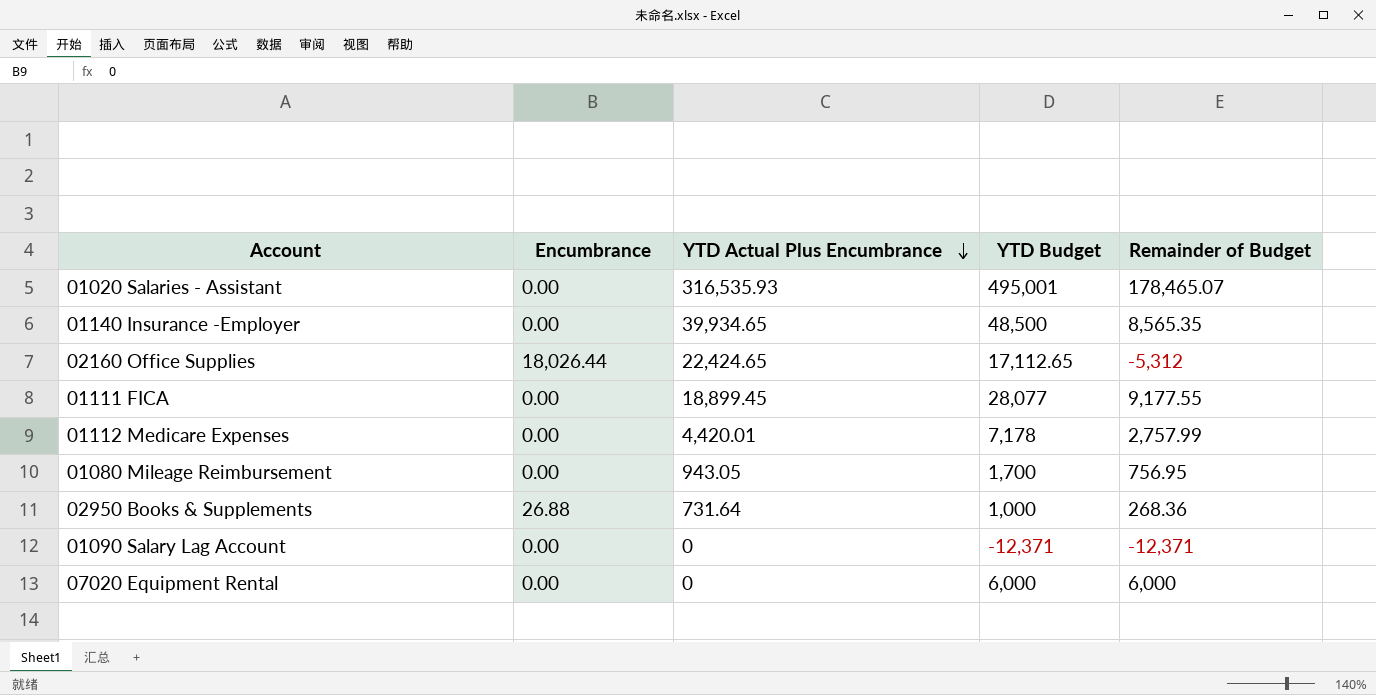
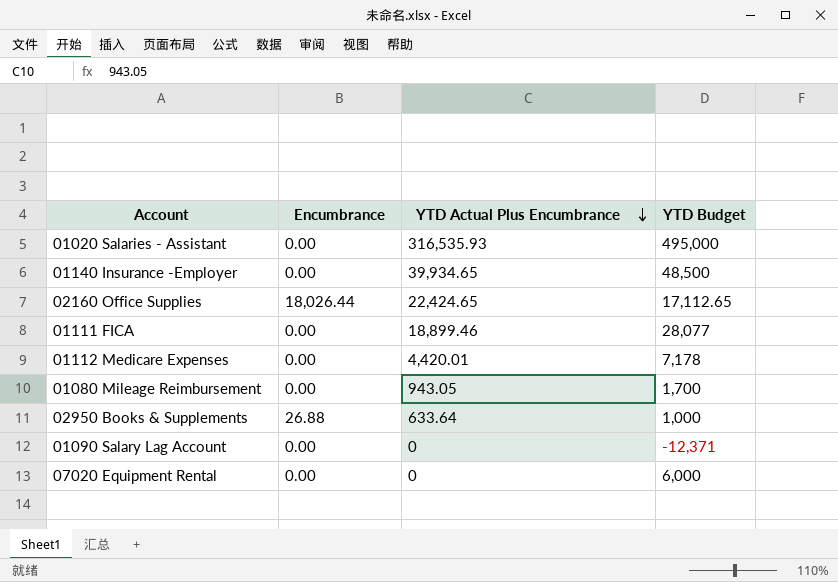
column Remainder of Budget | formula: [YTD Budget] - [YTD Actual Plus Encumbrance] -> none
01020 Salaries - Assistant | YTD Budget: 495,001 -> 495,000
01111 FICA | YTD Actual Plus Encumbrance: 18,899.45 -> 18,899.46
02950 Books & Supplements | YTD Actual Plus Encumbrance: 731.64 -> 633.64

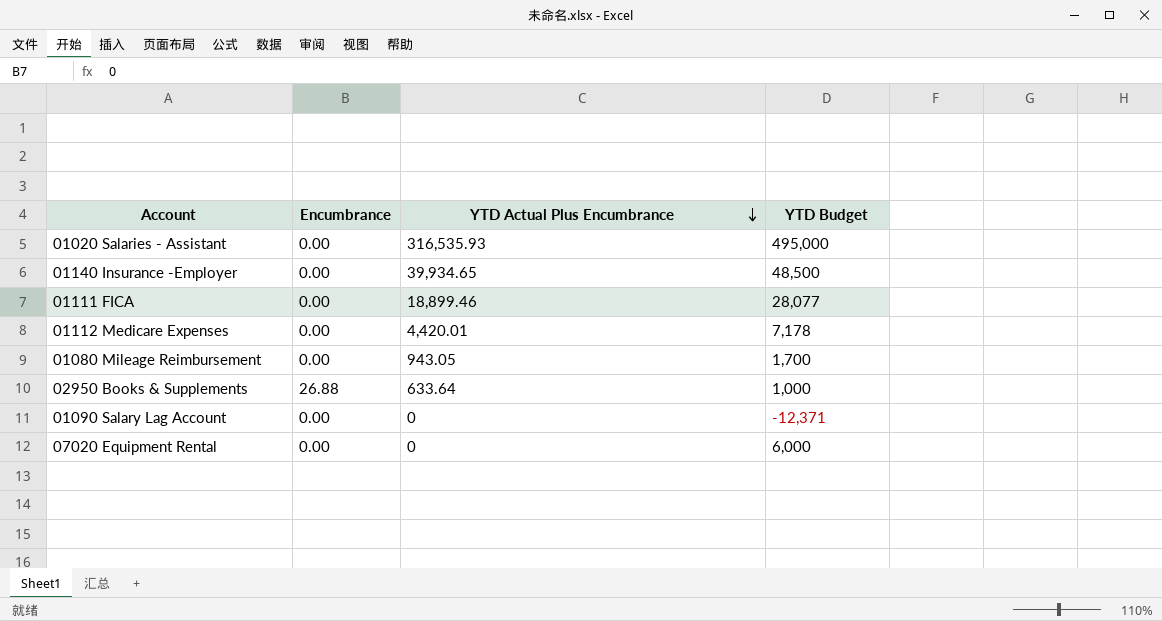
row 02160 Office Supplies: 18,026.44 | 22,424.65 | 17,112.65 -> none

